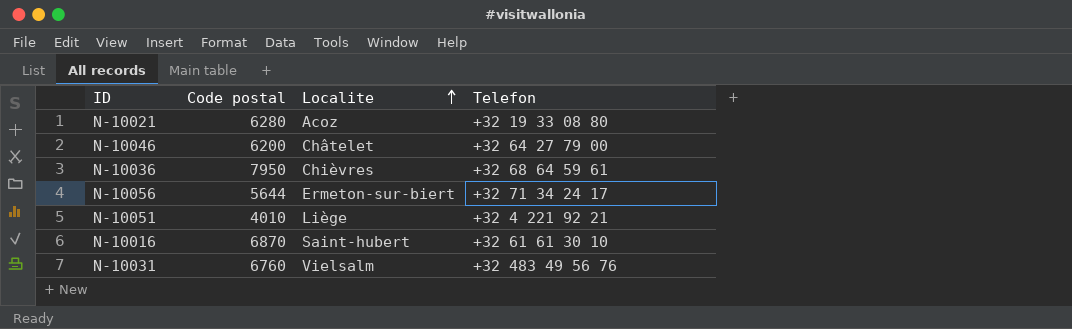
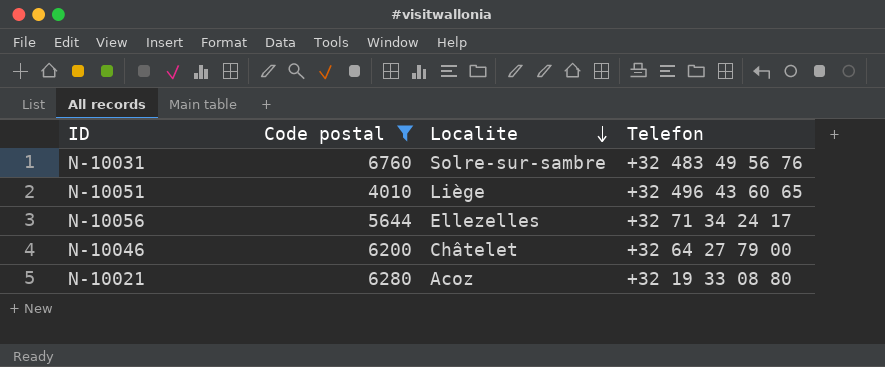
filter: none -> Code postal <= 6760
row order: Localite ascending -> Localite descending
N-10031 | Localite: Vielsalm -> Solre-sur-sambre
N-10051 | Telefon: +32 4 221 92 21 -> +32 496 43 60 65
N-10056 | Localite: Ermeton-sur-biert -> Ellezelles

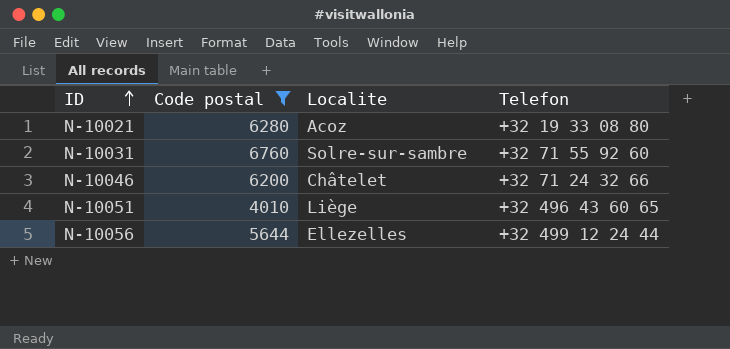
row order: Localite descending -> ID ascending
N-10031 | Telefon: +32 483 49 56 76 -> +32 71 55 92 60
N-10046 | Telefon: +32 64 27 79 00 -> +32 71 24 32 66
N-10056 | Telefon: +32 71 34 24 17 -> +32 499 12 24 44

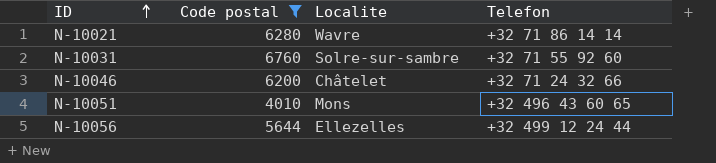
N-10021 | Localite: Acoz -> Wavre
N-10021 | Telefon: +32 19 33 08 80 -> +32 71 86 14 14
N-10051 | Localite: Liège -> Mons

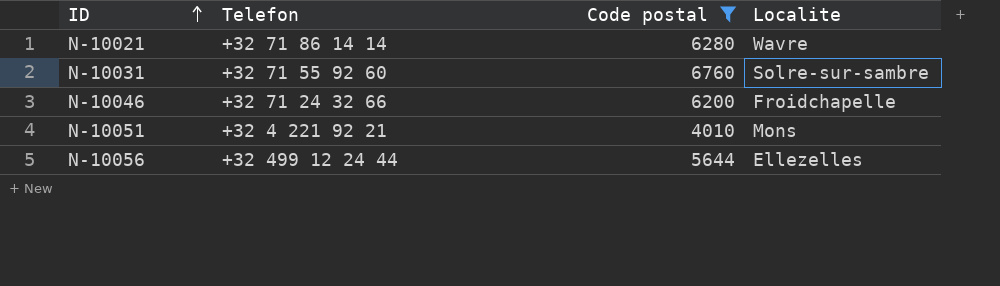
column Telefon | position: 4 -> 2
N-10046 | Localite: Châtelet -> Froidchapelle
N-10051 | Telefon: +32 496 43 60 65 -> +32 4 221 92 21

